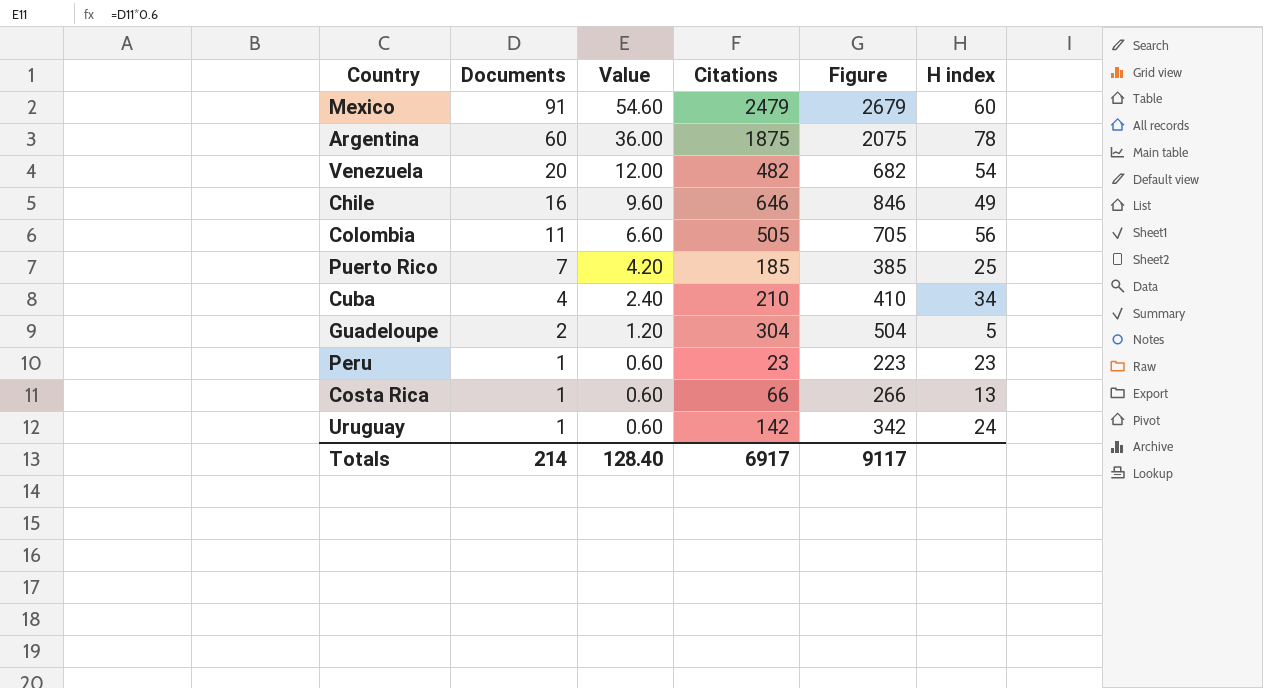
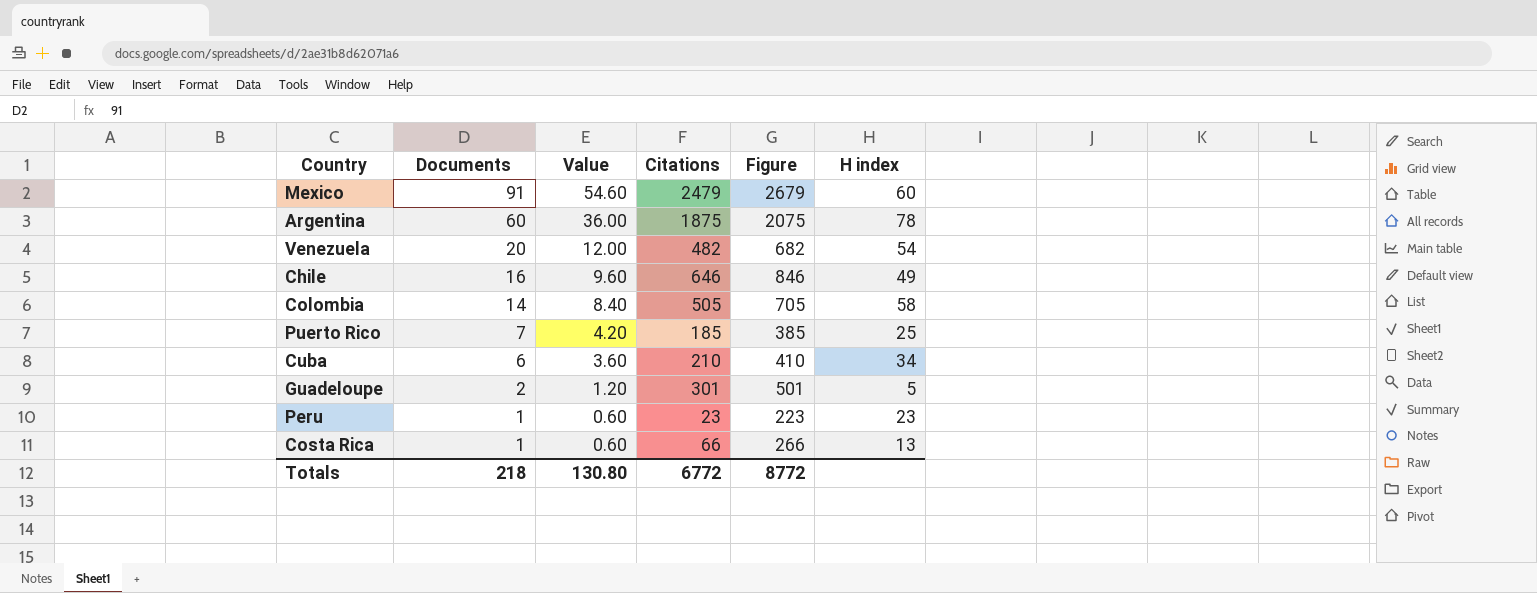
row Uruguay: 1 | 0.60 | 142 | 342 | 24 -> none
Colombia | Documents: 11 -> 14
Colombia | Value: 6.60 -> 8.40
Colombia | H index: 56 -> 58
Cuba | Documents: 4 -> 6
Cuba | Value: 2.40 -> 3.60
Guadeloupe | Citations: 304 -> 301
Guadeloupe | Figure: 504 -> 501
Totals | Documents: 214 -> 218
Totals | Value: 128.40 -> 130.80
Totals | Citations: 6917 -> 6772
Totals | Figure: 9117 -> 8772

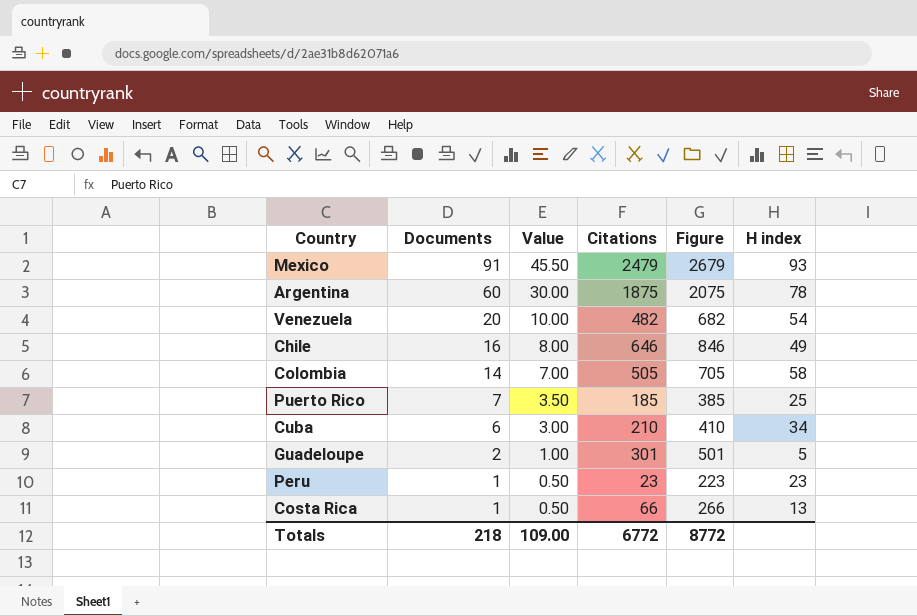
column Value | formula: [Documents] * 0.6 -> [Documents] * 0.5
Mexico | H index: 60 -> 93
Totals | Value: 130.80 -> 109.00

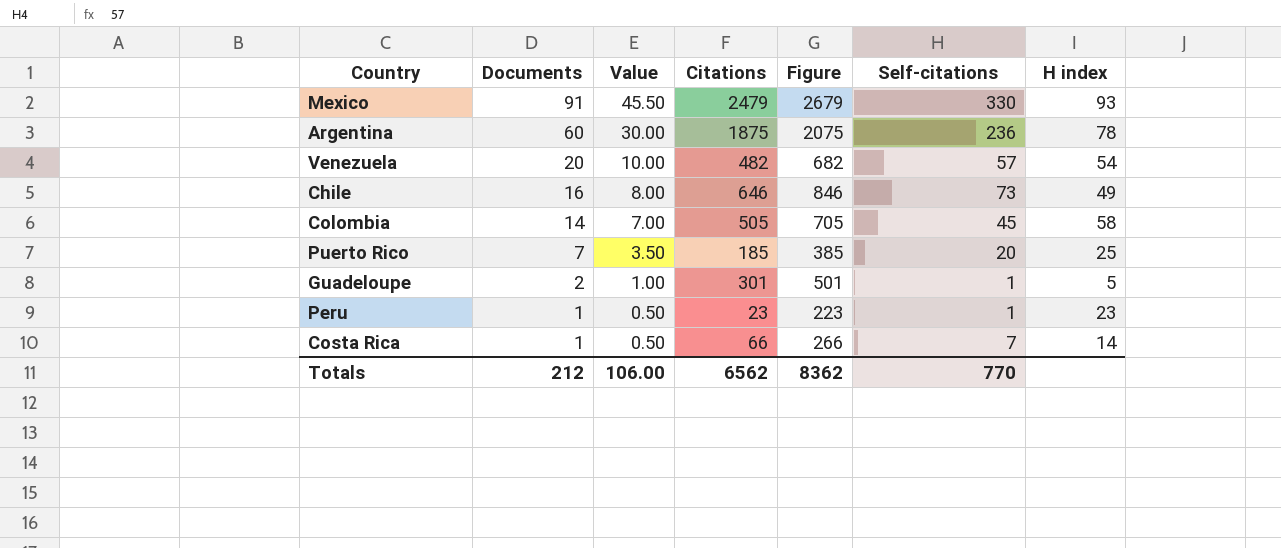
column Self-citations | position: none -> 6
row Cuba: 6 | 3.00 | 210 | 410 | 34 -> none
Costa Rica | H index: 13 -> 14
Totals | Documents: 218 -> 212
Totals | Value: 109.00 -> 106.00
Totals | Citations: 6772 -> 6562
Totals | Figure: 8772 -> 8362

